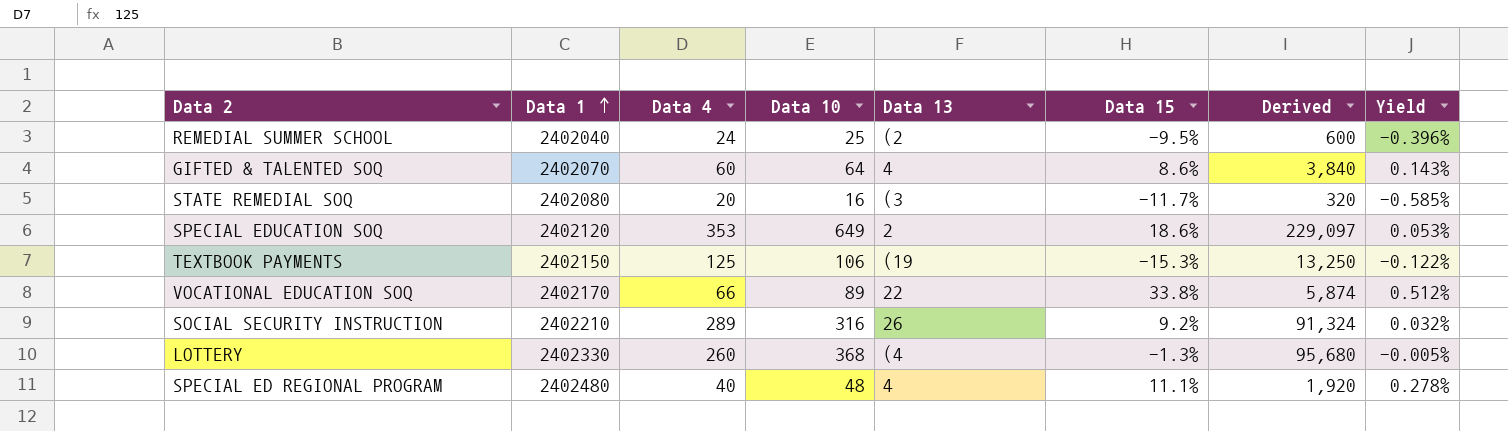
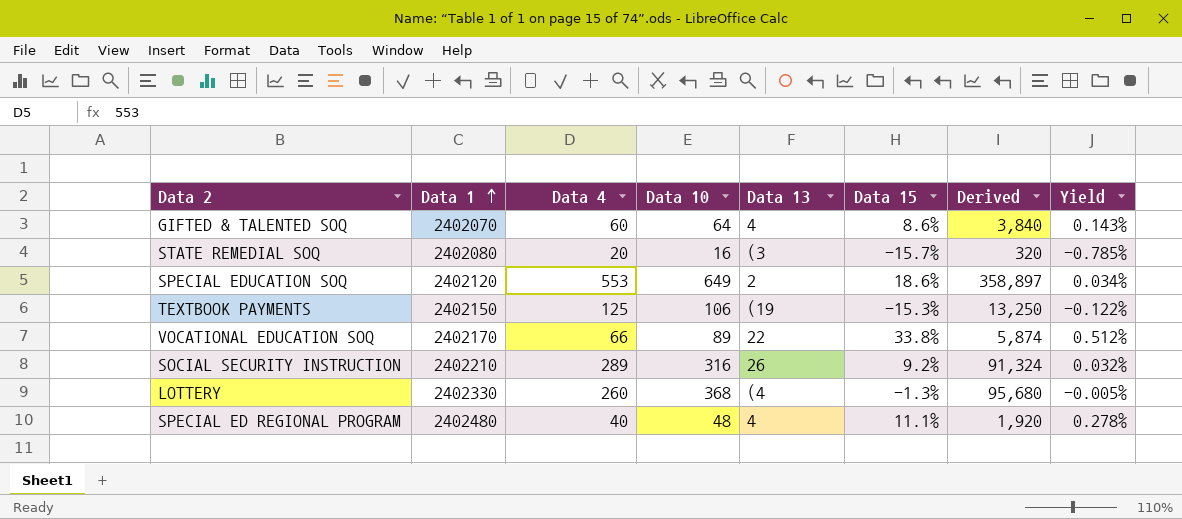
row REMEDIAL SUMMER SCHOOL: 2402040 | 24 | 25 | (2 | -9.5% | 600 | -0.396% -> none
STATE REMEDIAL SOQ | Data 15: -11.7% -> -15.7%
STATE REMEDIAL SOQ | Yield: -0.585% -> -0.785%
SPECIAL EDUCATION SOQ | Data 4: 353 -> 553
SPECIAL EDUCATION SOQ | Derived: 229,097 -> 358,897
SPECIAL EDUCATION SOQ | Yield: 0.053% -> 0.034%

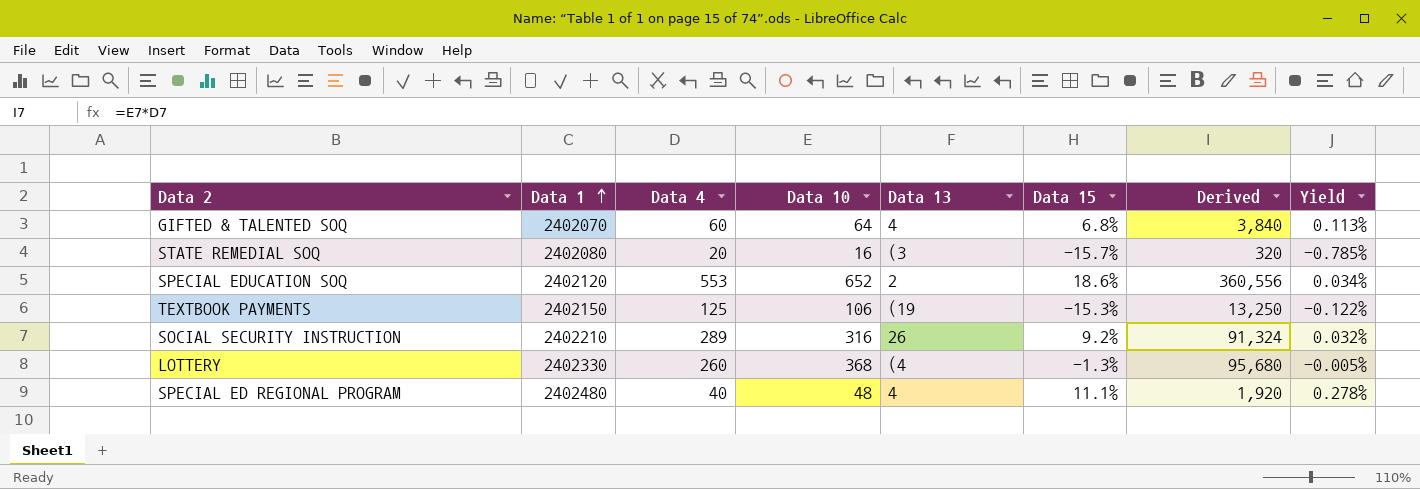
row VOCATIONAL EDUCATION SOQ: 2402170 | 66 | 89 | 22 | 33.8% | 5,874 | 0.512% -> none
GIFTED & TALENTED SOQ | Data 15: 8.6% -> 6.8%
GIFTED & TALENTED SOQ | Yield: 0.143% -> 0.113%
SPECIAL EDUCATION SOQ | Data 10: 649 -> 652
SPECIAL EDUCATION SOQ | Derived: 358,897 -> 360,556

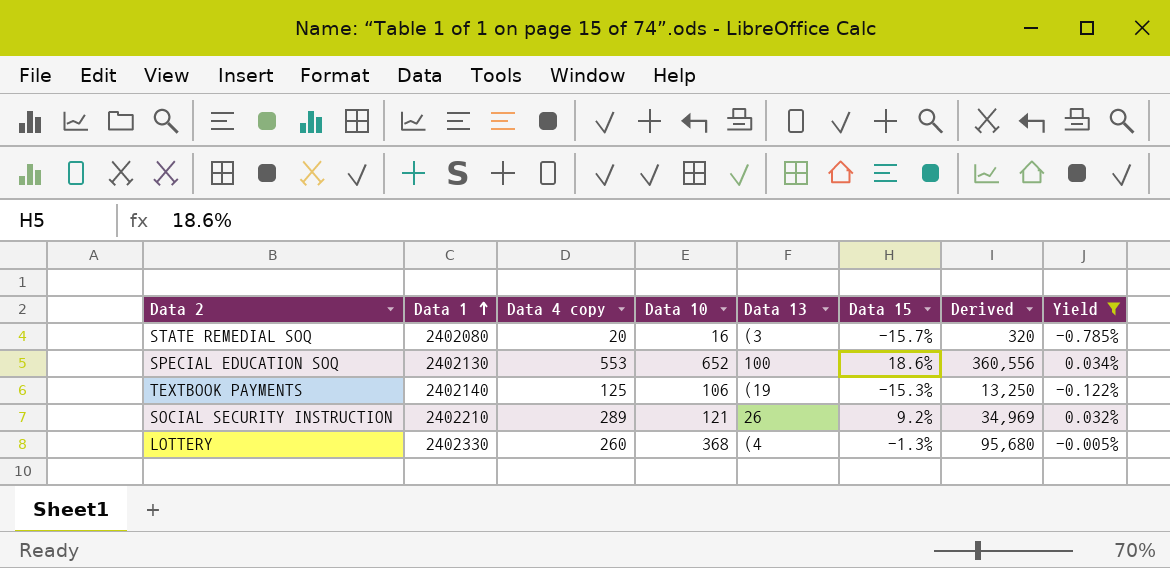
filter: none -> Yield <= 0.034%
column name: Data 4 -> Data 4 copy
SPECIAL EDUCATION SOQ | Data 1: 2402120 -> 2402130
SPECIAL EDUCATION SOQ | Data 13: 2 -> 100
TEXTBOOK PAYMENTS | Data 1: 2402150 -> 2402140
SOCIAL SECURITY INSTRUCTION | Data 10: 316 -> 121
SOCIAL SECURITY INSTRUCTION | Derived: 91,324 -> 34,969

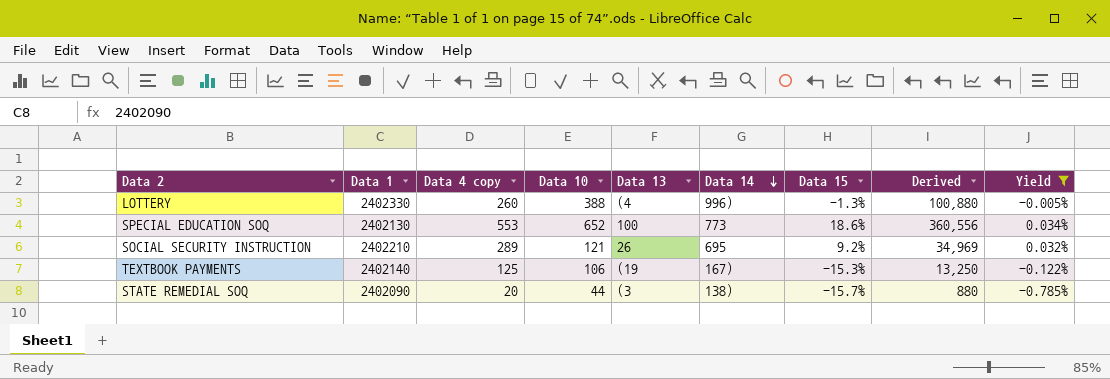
row order: Data 1 ascending -> Data 14 descending
column Data 14 | position: none -> 6
LOTTERY | Data 10: 368 -> 388
LOTTERY | Derived: 95,680 -> 100,880
STATE REMEDIAL SOQ | Data 1: 2402080 -> 2402090
STATE REMEDIAL SOQ | Data 10: 16 -> 44
STATE REMEDIAL SOQ | Derived: 320 -> 880

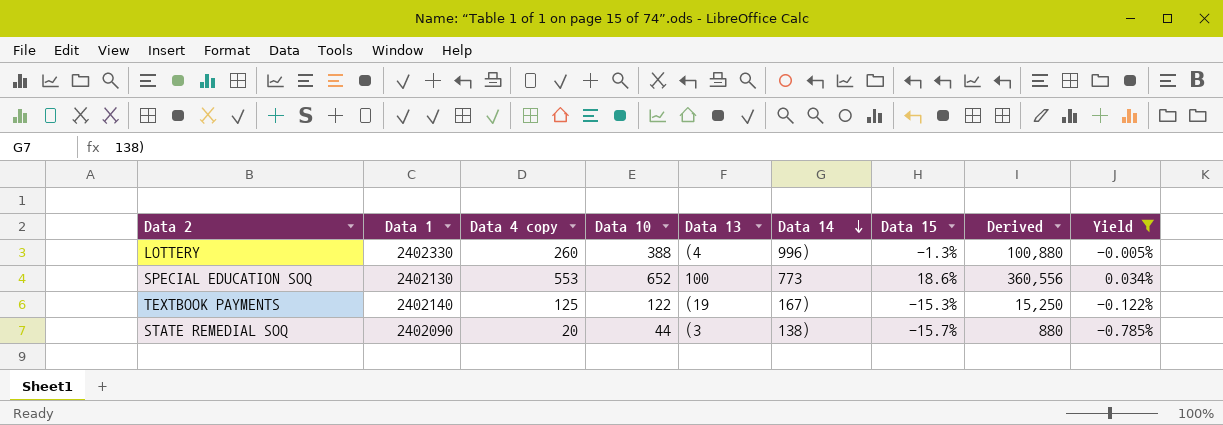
row SOCIAL SECURITY INSTRUCTION: 2402210 | 289 | 121 | 26 | 695 | 9.2% | 34,969 | 0.032% -> none
TEXTBOOK PAYMENTS | Data 10: 106 -> 122
TEXTBOOK PAYMENTS | Derived: 13,250 -> 15,250

